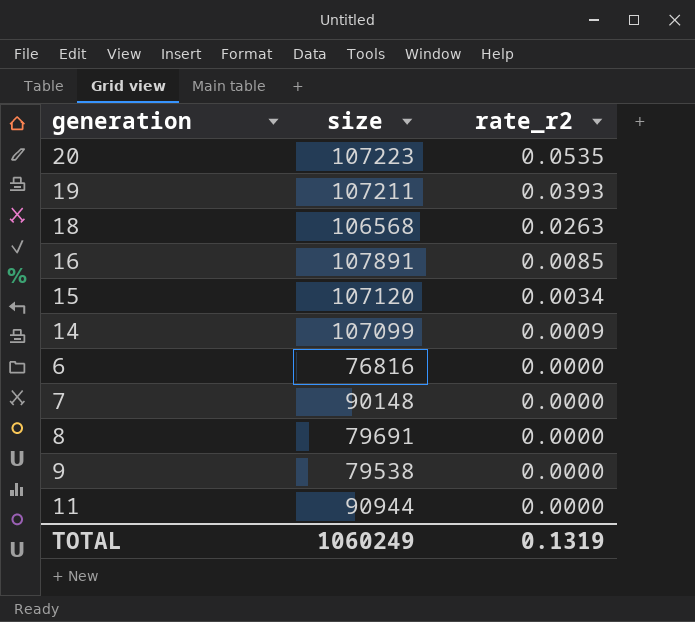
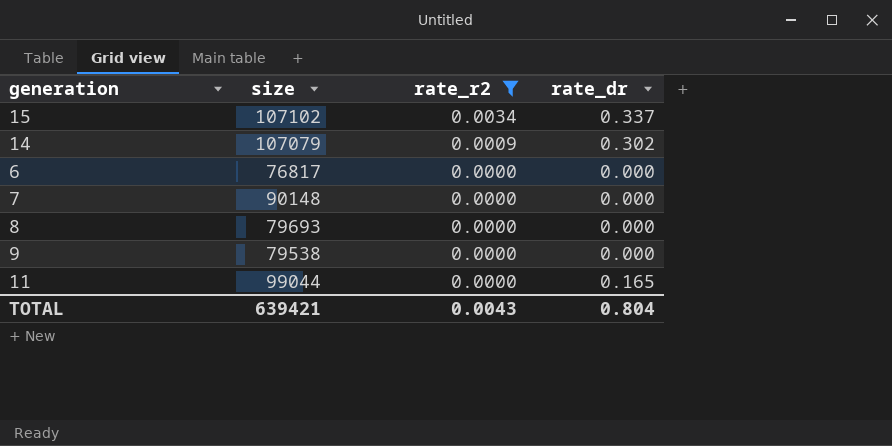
filter: none -> rate_r2 <= 0.0034
column rate_dr | position: none -> 4
15 | size: 107120 -> 107102
14 | size: 107099 -> 107079
6 | size: 76816 -> 76817
8 | size: 79691 -> 79693
11 | size: 90944 -> 99044
TOTAL | size: 1060249 -> 639421
TOTAL | rate_r2: 0.1319 -> 0.0043

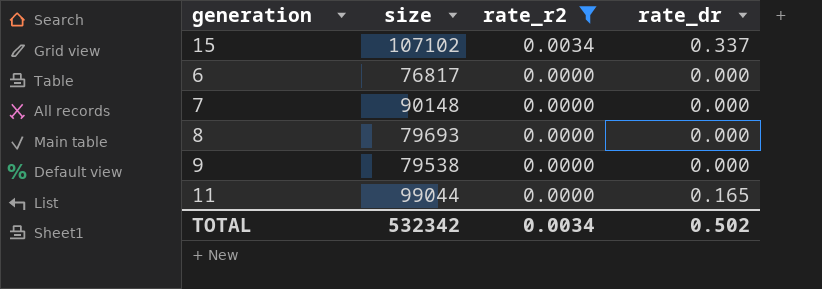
row 14: 107079 | 0.0009 | 0.302 -> none
TOTAL | size: 639421 -> 532342
TOTAL | rate_r2: 0.0043 -> 0.0034
TOTAL | rate_dr: 0.804 -> 0.502

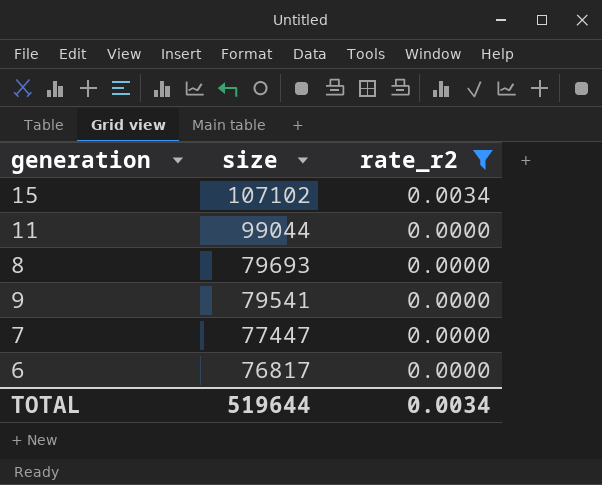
row order: rate_r2 descending -> size descending
column rate_dr | position: 4 -> none
9 | size: 79538 -> 79541
7 | size: 90148 -> 77447
TOTAL | size: 532342 -> 519644

